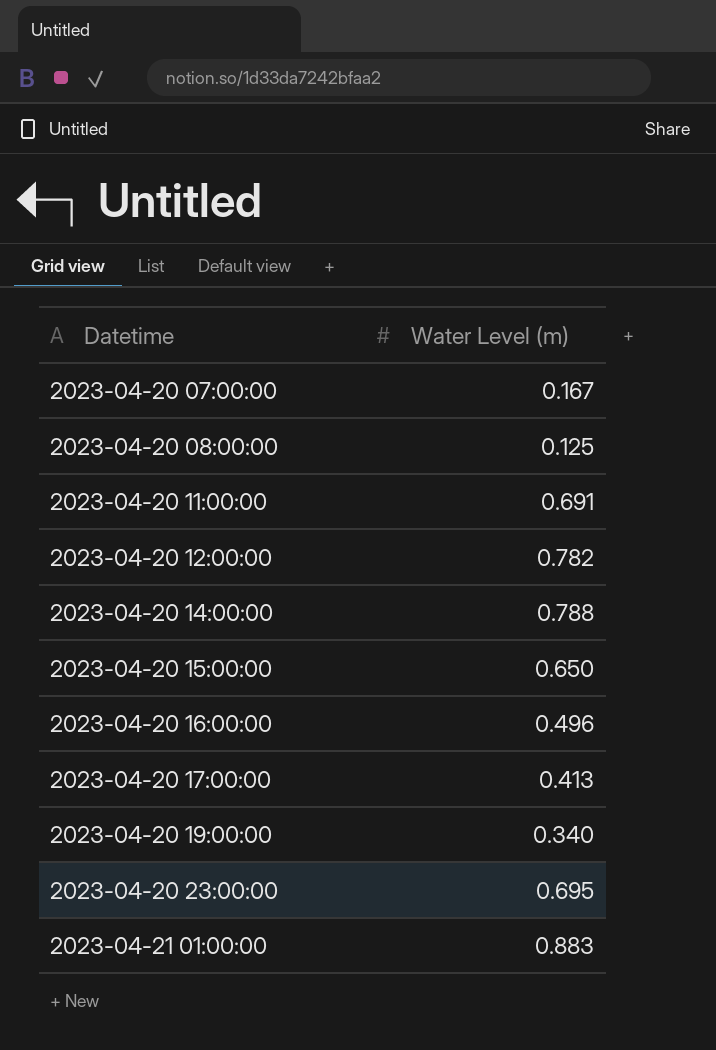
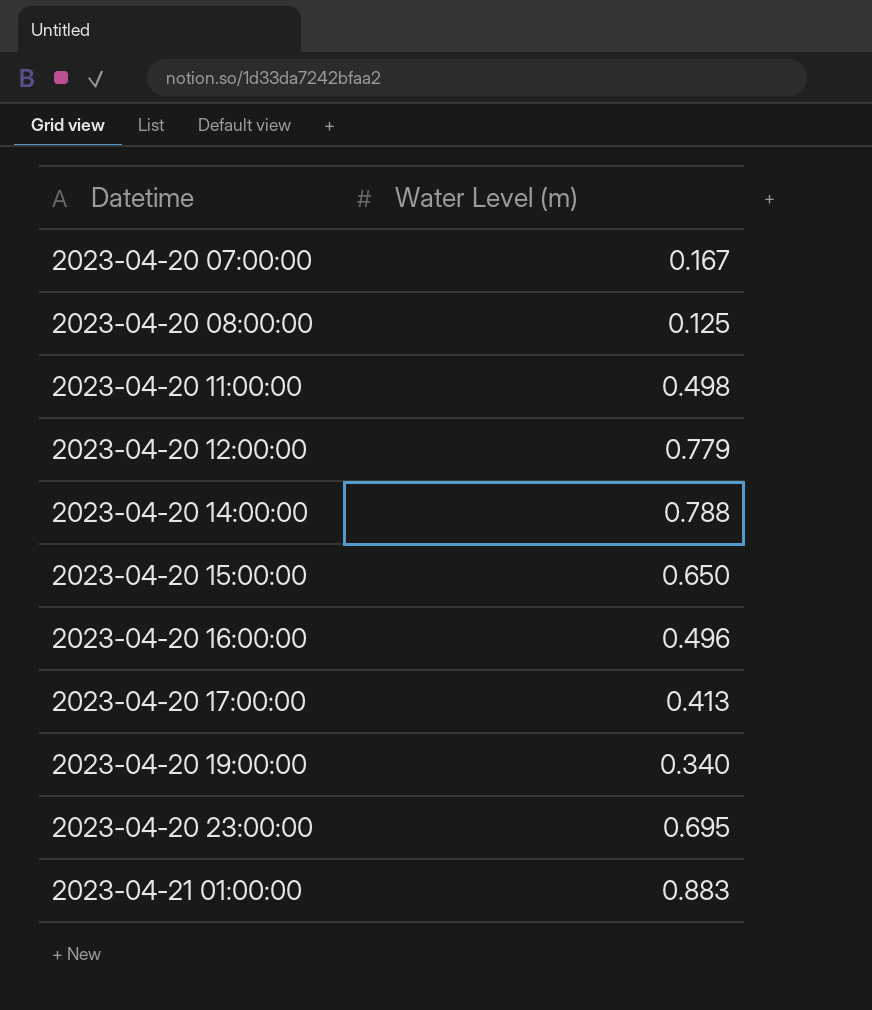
2023-04-20 11:00:00 | Water Level (m): 0.691 -> 0.498
2023-04-20 12:00:00 | Water Level (m): 0.782 -> 0.779

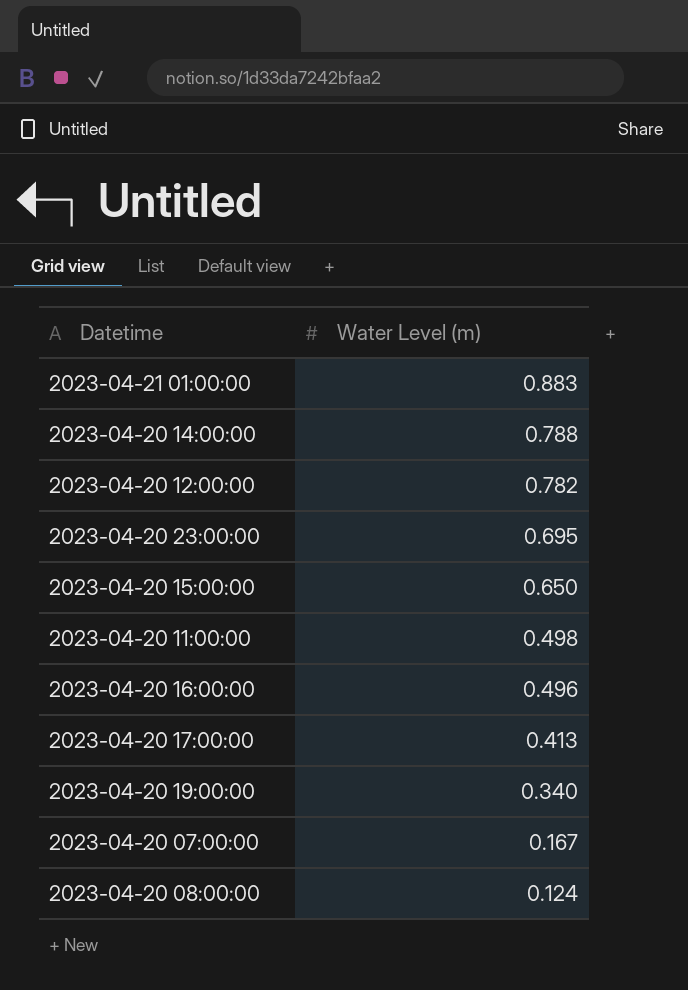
row order: Datetime ascending -> Water Level (m) descending
2023-04-20 12:00:00 | Water Level (m): 0.779 -> 0.782
2023-04-20 08:00:00 | Water Level (m): 0.125 -> 0.124

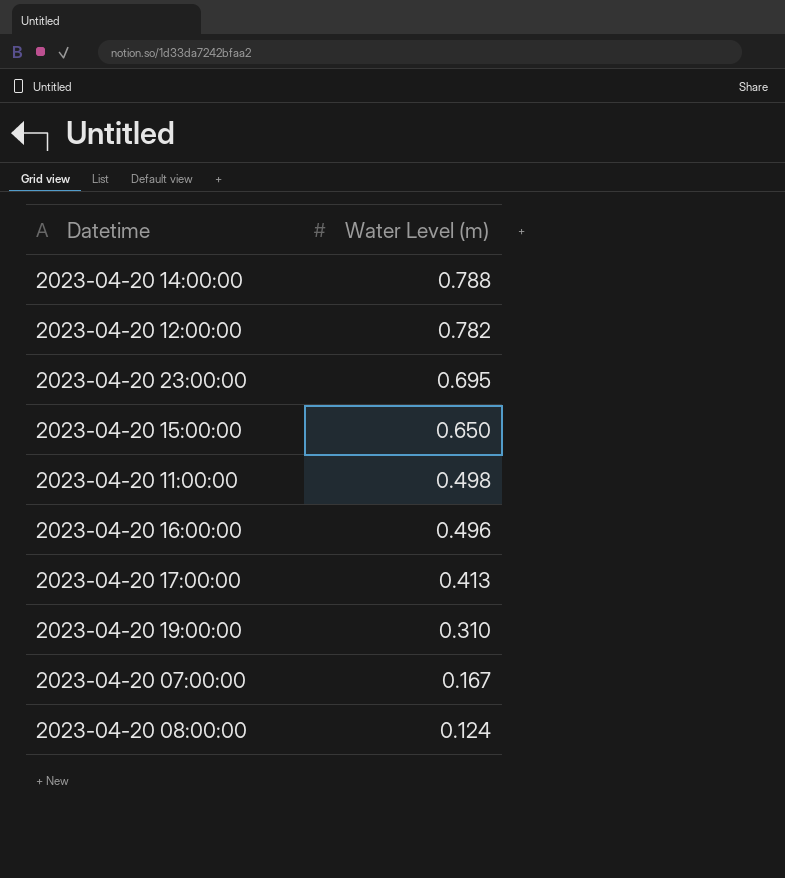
row 2023-04-21 01:00:00: 0.883 -> none
2023-04-20 19:00:00 | Water Level (m): 0.340 -> 0.310

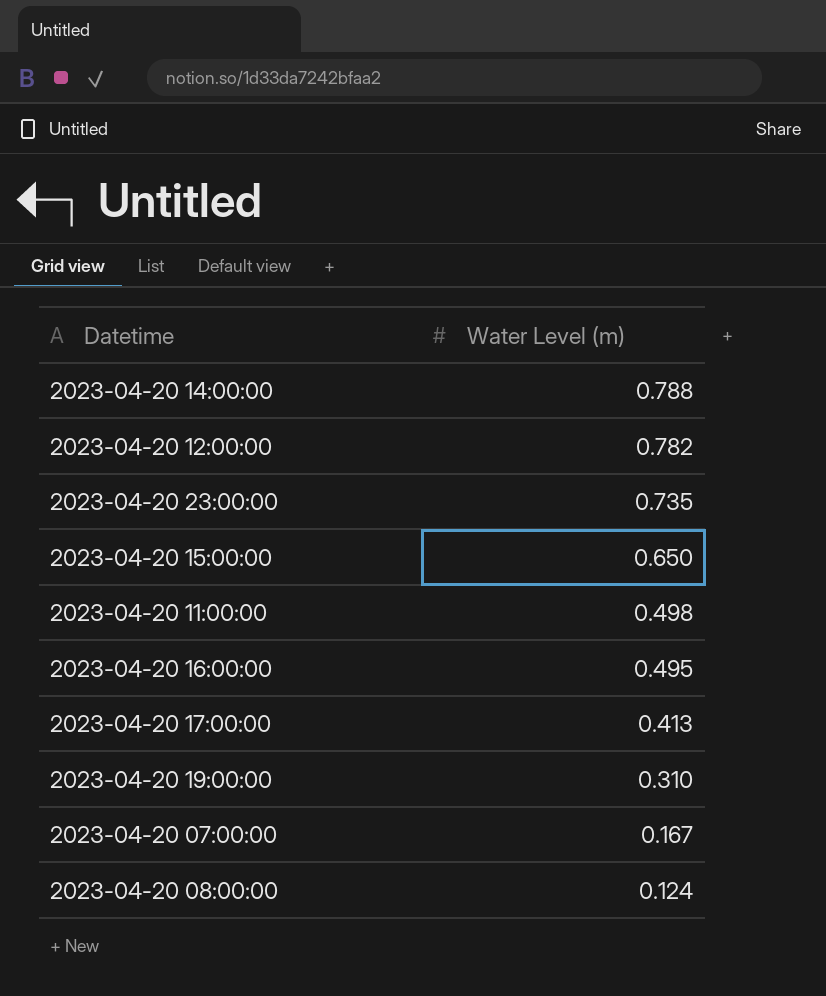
2023-04-20 23:00:00 | Water Level (m): 0.695 -> 0.735
2023-04-20 16:00:00 | Water Level (m): 0.496 -> 0.495

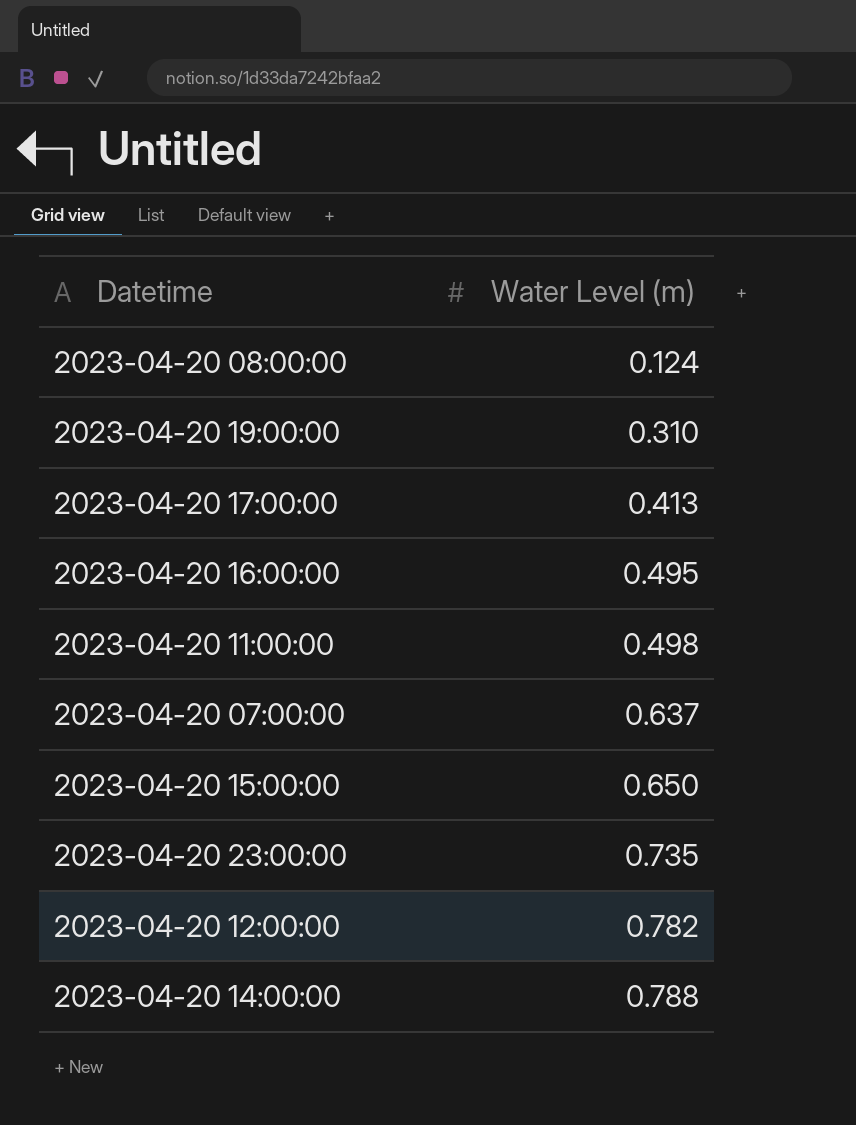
row order: Water Level (m) descending -> Water Level (m) ascending
2023-04-20 07:00:00 | Water Level (m): 0.167 -> 0.637

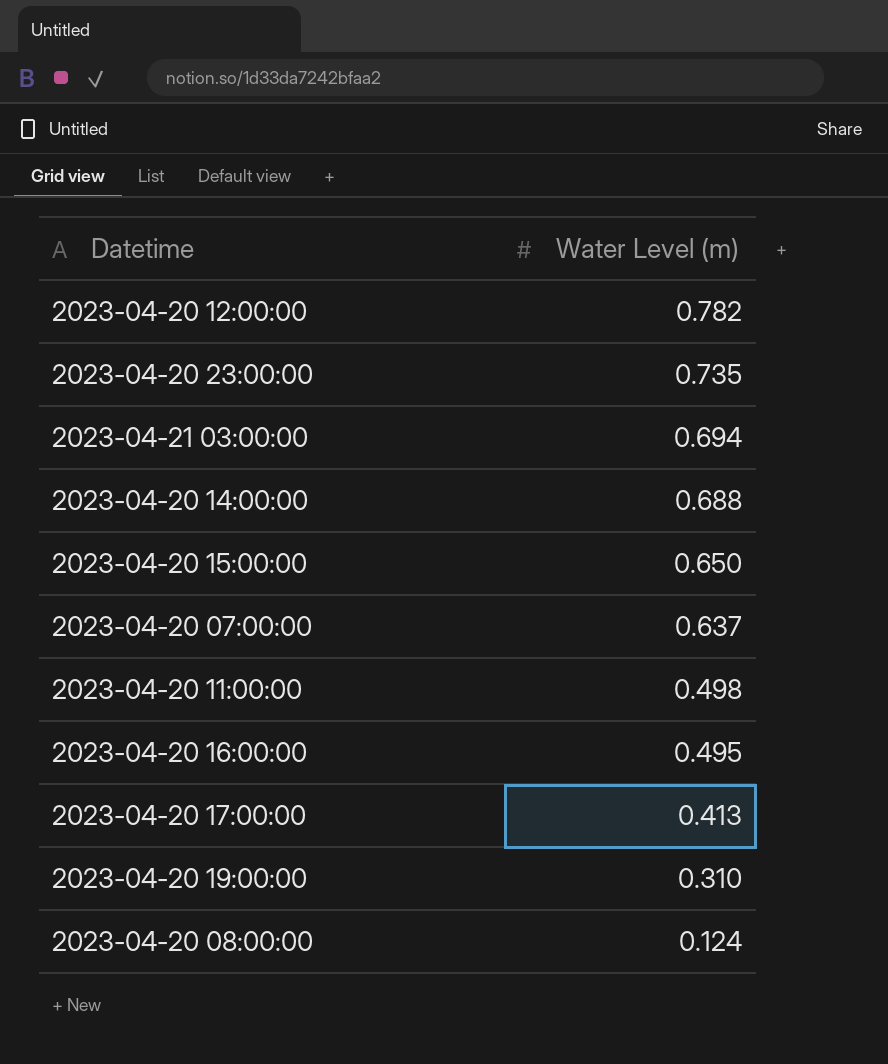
row order: Water Level (m) ascending -> Water Level (m) descending
row 2023-04-21 03:00:00: none -> 0.694
2023-04-20 14:00:00 | Water Level (m): 0.788 -> 0.688

